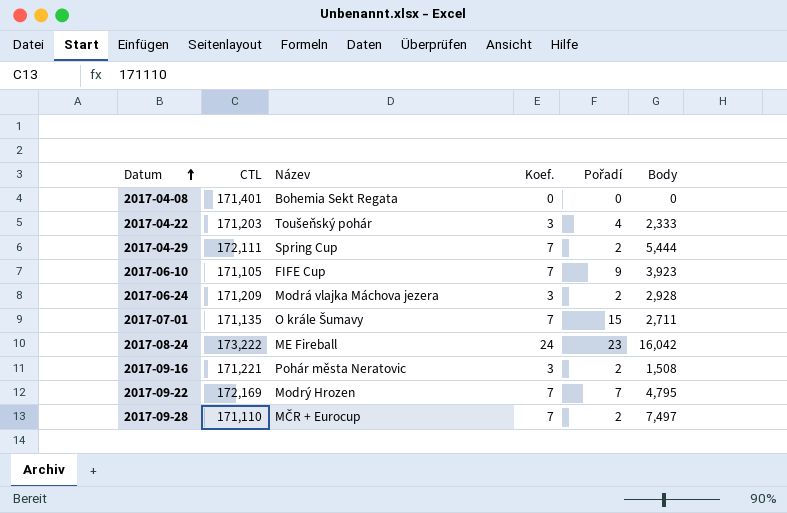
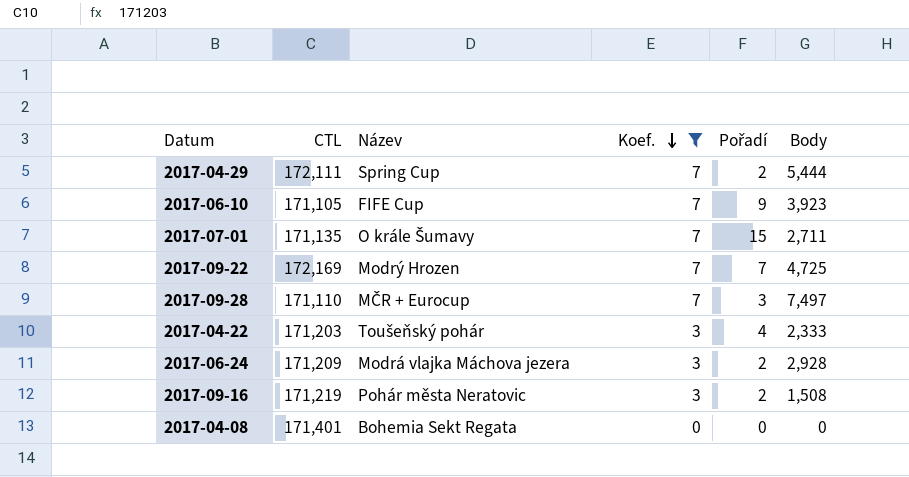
filter: none -> Koef. != 24
row order: Datum ascending -> Koef. descending
2017-09-22 | Body: 4,795 -> 4,725
2017-09-28 | Pořadí: 2 -> 3
2017-09-16 | CTL: 171,221 -> 171,219

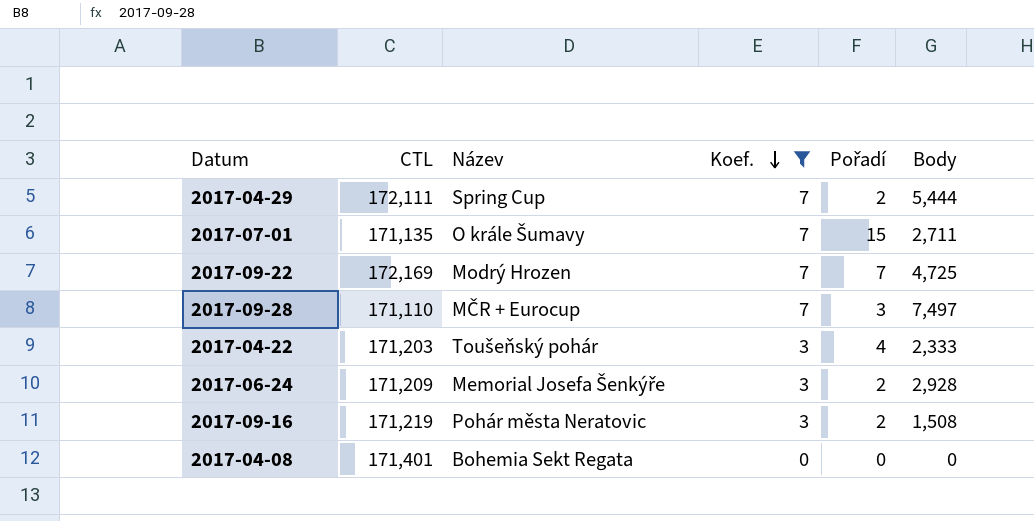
row 2017-06-10: 171,105 | FIFE Cup | 7 | 9 | 3,923 -> none
2017-06-24 | Název: Modrá vlajka Máchova jezera -> Memorial Josefa Šenkýře

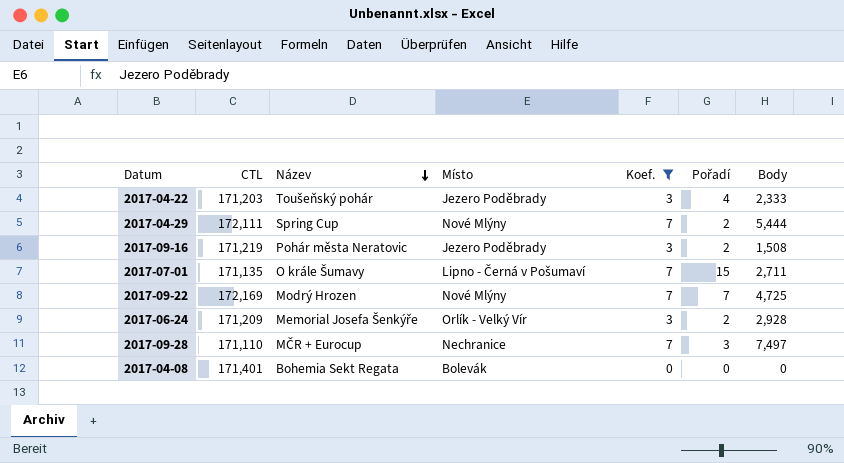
row order: Koef. descending -> Název descending
column Místo | position: none -> 4

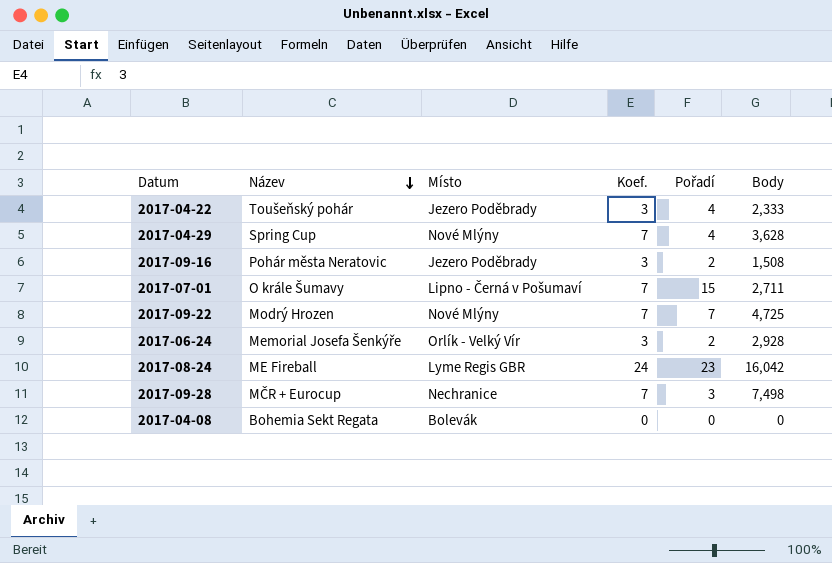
filter: Koef. != 24 -> none
column CTL | position: 2 -> none
2017-04-29 | Pořadí: 2 -> 4
2017-04-29 | Body: 5,444 -> 3,628
2017-09-28 | Body: 7,497 -> 7,498

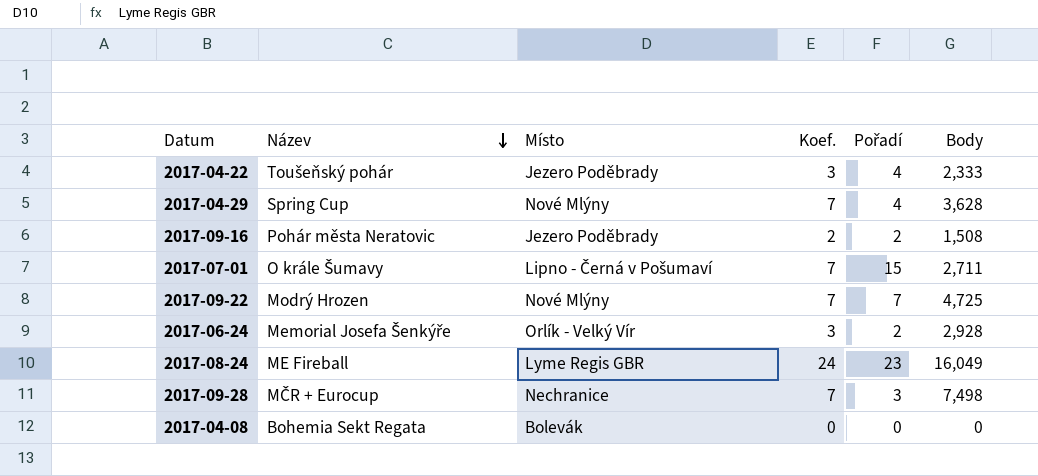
2017-09-16 | Koef.: 3 -> 2
2017-08-24 | Body: 16,042 -> 16,049

